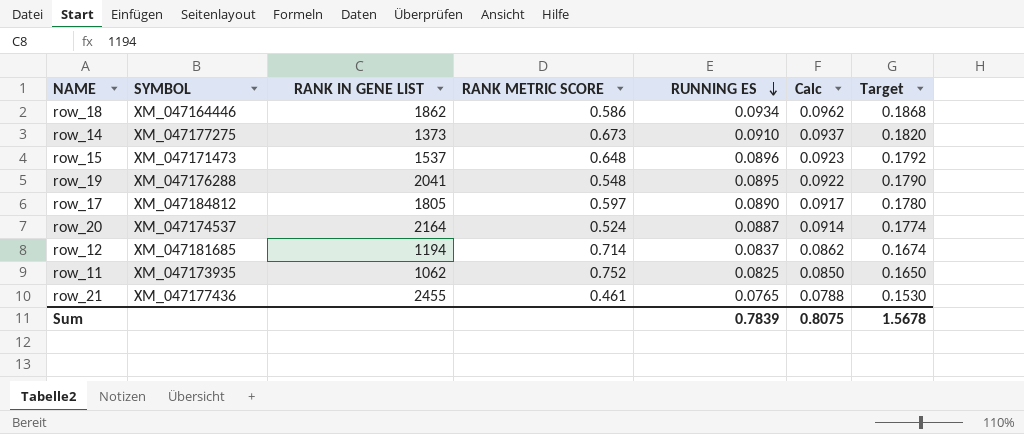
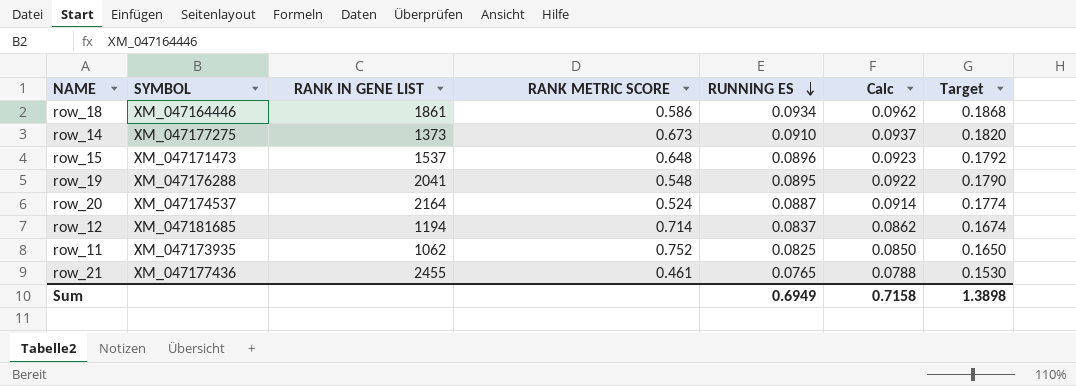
row row_17: XM_047184812 | 1805 | 0.597 | 0.0890 | 0.0917 | 0.1780 -> none
row_18 | RANK IN GENE LIST: 1862 -> 1861
Sum | RUNNING ES: 0.7839 -> 0.6949
Sum | Calc: 0.8075 -> 0.7158
Sum | Target: 1.5678 -> 1.3898

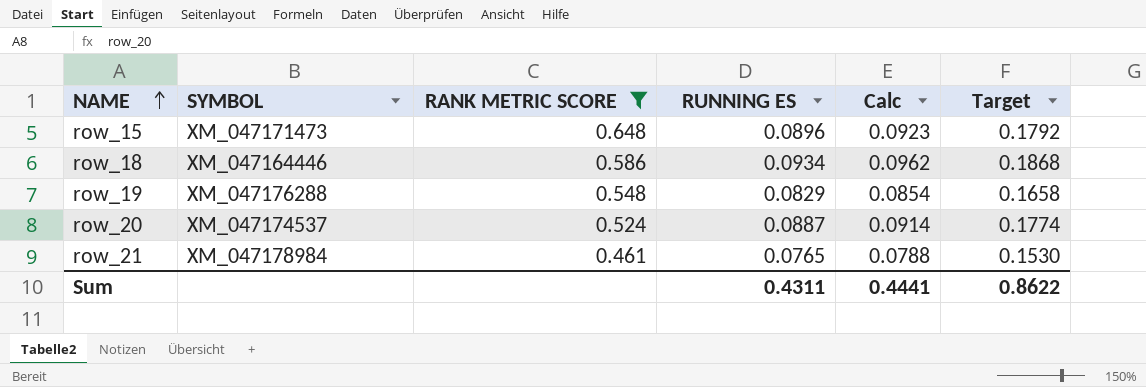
filter: none -> RANK METRIC SCORE <= 0.648
row order: RUNNING ES descending -> NAME ascending
column RANK IN GENE LIST | position: 3 -> none
row_19 | RUNNING ES: 0.0895 -> 0.0829
row_19 | Calc: 0.0922 -> 0.0854
row_19 | Target: 0.1790 -> 0.1658
row_21 | SYMBOL: XM_047177436 -> XM_047178984
Sum | RUNNING ES: 0.6949 -> 0.4311
Sum | Calc: 0.7158 -> 0.4441
Sum | Target: 1.3898 -> 0.8622

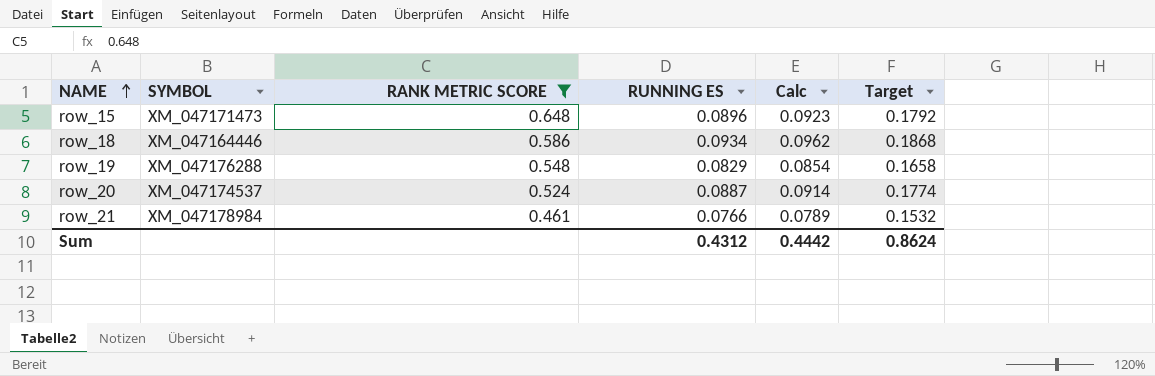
row_21 | RUNNING ES: 0.0765 -> 0.0766
row_21 | Calc: 0.0788 -> 0.0789
row_21 | Target: 0.1530 -> 0.1532
Sum | RUNNING ES: 0.4311 -> 0.4312
Sum | Calc: 0.4441 -> 0.4442
Sum | Target: 0.8622 -> 0.8624

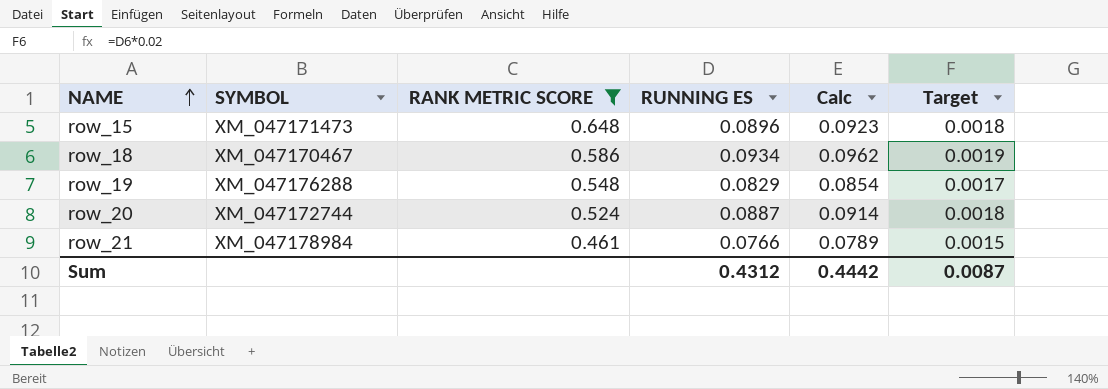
column Target | formula: [RUNNING ES] * 2 -> [RUNNING ES] * 0.02
row_18 | SYMBOL: XM_047164446 -> XM_047170467
row_20 | SYMBOL: XM_047174537 -> XM_047172744
Sum | Target: 0.8624 -> 0.0087

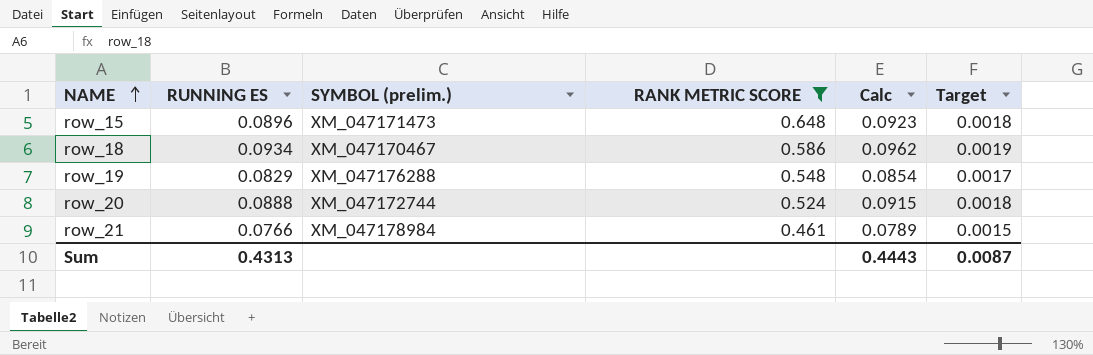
column RUNNING ES | position: 4 -> 2
column name: SYMBOL -> SYMBOL (prelim.)
row_20 | RUNNING ES: 0.0887 -> 0.0888
row_20 | Calc: 0.0914 -> 0.0915
Sum | RUNNING ES: 0.4312 -> 0.4313
Sum | Calc: 0.4442 -> 0.4443

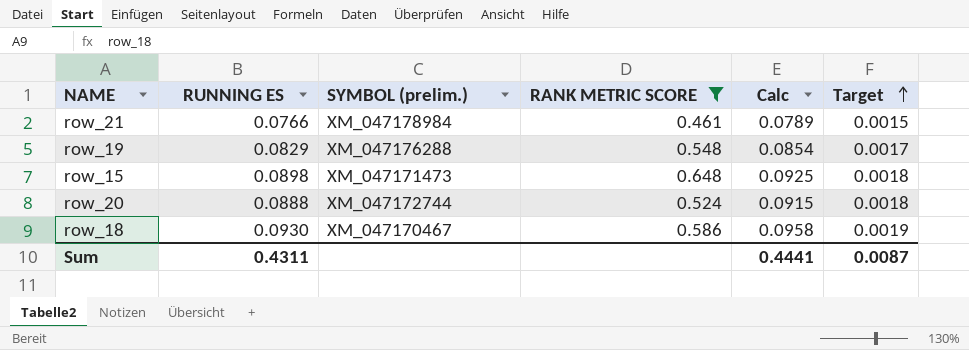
row order: NAME ascending -> Target ascending
row_15 | RUNNING ES: 0.0896 -> 0.0898
row_15 | Calc: 0.0923 -> 0.0925
row_18 | RUNNING ES: 0.0934 -> 0.0930
row_18 | Calc: 0.0962 -> 0.0958
Sum | RUNNING ES: 0.4313 -> 0.4311
Sum | Calc: 0.4443 -> 0.4441

